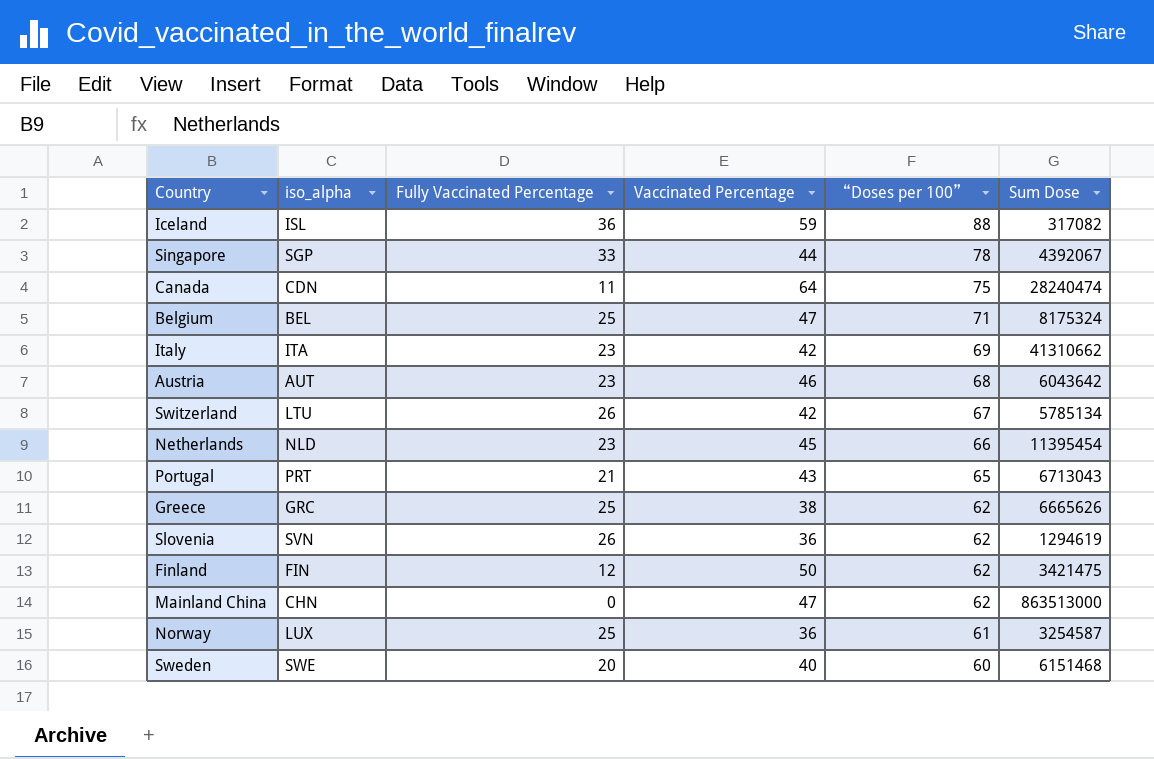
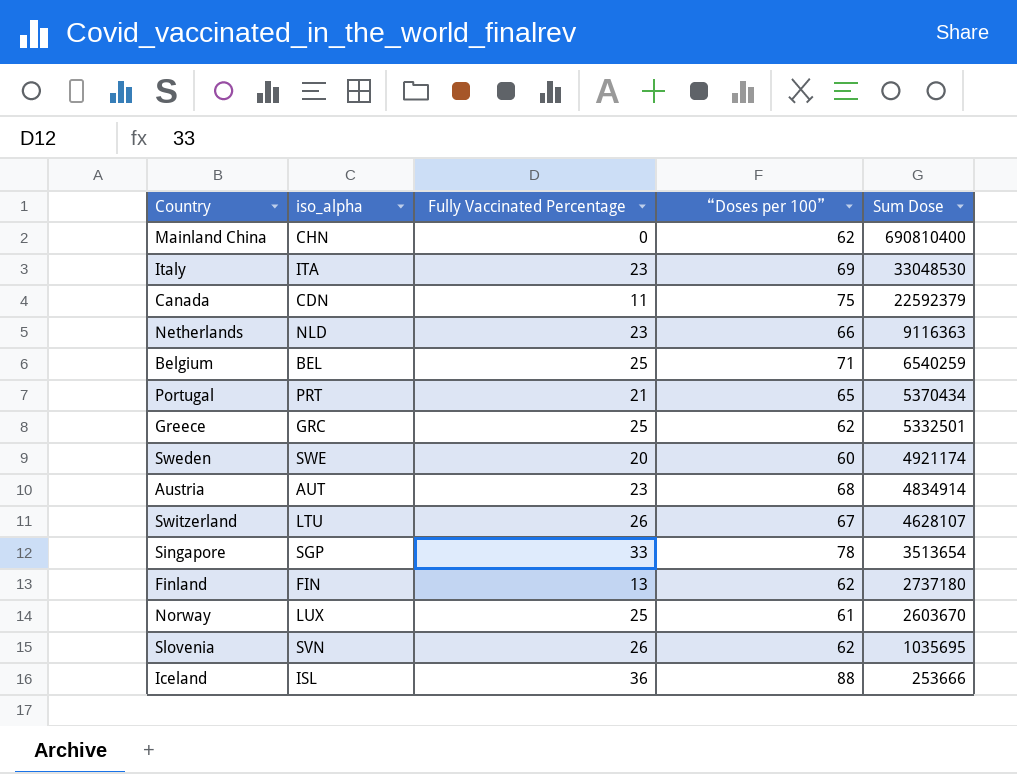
row order: “Doses per 100” descending -> Sum Dose descending
column Vaccinated Percentage | position: 4 -> none
Mainland China | Sum Dose: 863513000 -> 690810400
Italy | Sum Dose: 41310662 -> 33048530
Canada | Sum Dose: 28240474 -> 22592379
Netherlands | Sum Dose: 11395454 -> 9116363
Belgium | Sum Dose: 8175324 -> 6540259
Portugal | Sum Dose: 6713043 -> 5370434
Greece | Sum Dose: 6665626 -> 5332501
Sweden | Sum Dose: 6151468 -> 4921174
Austria | Sum Dose: 6043642 -> 4834914
Switzerland | Sum Dose: 5785134 -> 4628107
Singapore | Sum Dose: 4392067 -> 3513654
Finland | Fully Vaccinated Percentage: 12 -> 13
Finland | Sum Dose: 3421475 -> 2737180
Norway | Sum Dose: 3254587 -> 2603670
Slovenia | Sum Dose: 1294619 -> 1035695
Iceland | Sum Dose: 317082 -> 253666

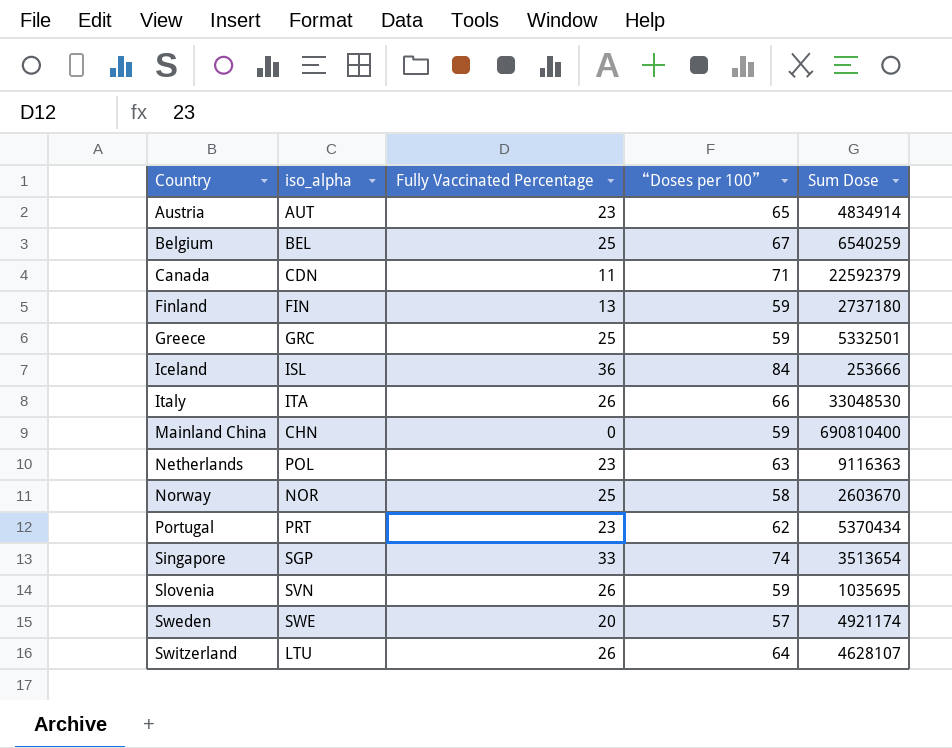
row order: Sum Dose descending -> Country ascending
Austria | “Doses per 100”: 68 -> 65
Belgium | “Doses per 100”: 71 -> 67
Canada | “Doses per 100”: 75 -> 71
Finland | “Doses per 100”: 62 -> 59
Greece | “Doses per 100”: 62 -> 59
Iceland | “Doses per 100”: 88 -> 84
Italy | Fully Vaccinated Percentage: 23 -> 26
Italy | “Doses per 100”: 69 -> 66
Mainland China | “Doses per 100”: 62 -> 59
Netherlands | iso_alpha: NLD -> POL
Netherlands | “Doses per 100”: 66 -> 63
Norway | iso_alpha: LUX -> NOR
Norway | “Doses per 100”: 61 -> 58
Portugal | Fully Vaccinated Percentage: 21 -> 23
Portugal | “Doses per 100”: 65 -> 62
Singapore | “Doses per 100”: 78 -> 74
Slovenia | “Doses per 100”: 62 -> 59
Sweden | “Doses per 100”: 60 -> 57
Switzerland | “Doses per 100”: 67 -> 64

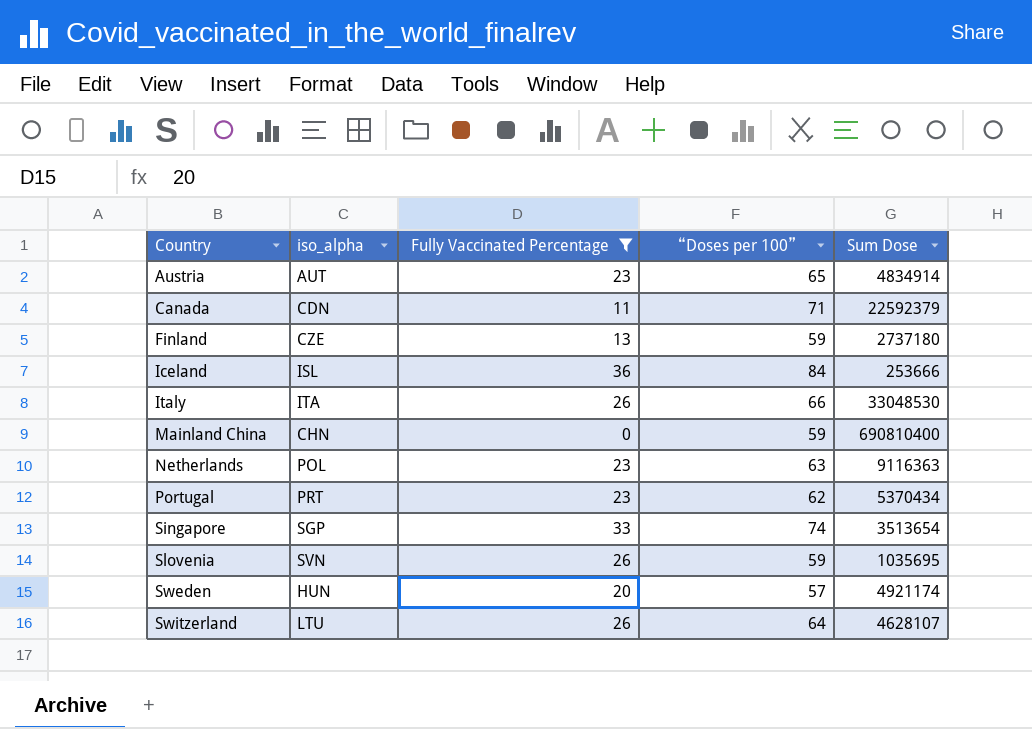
filter: none -> Fully Vaccinated Percentage != 25
Finland | iso_alpha: FIN -> CZE
Sweden | iso_alpha: SWE -> HUN

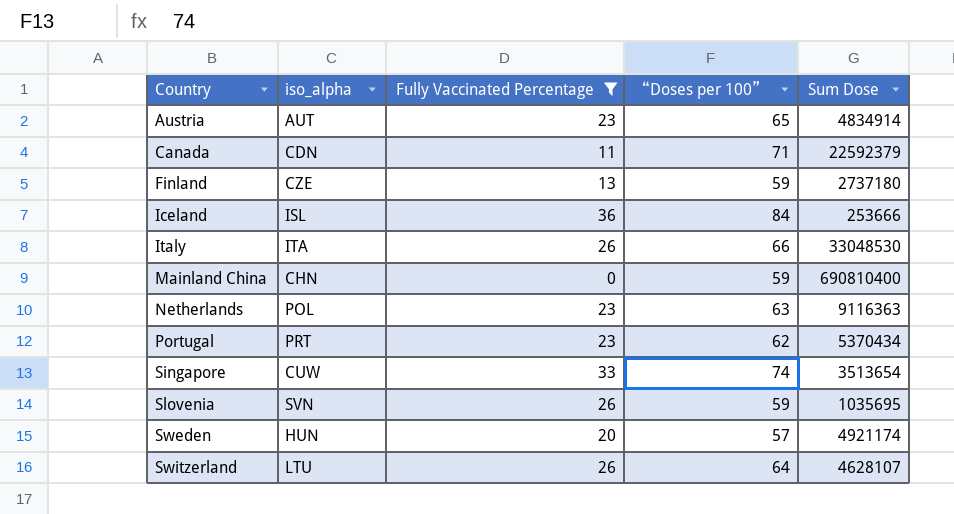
Singapore | iso_alpha: SGP -> CUW

